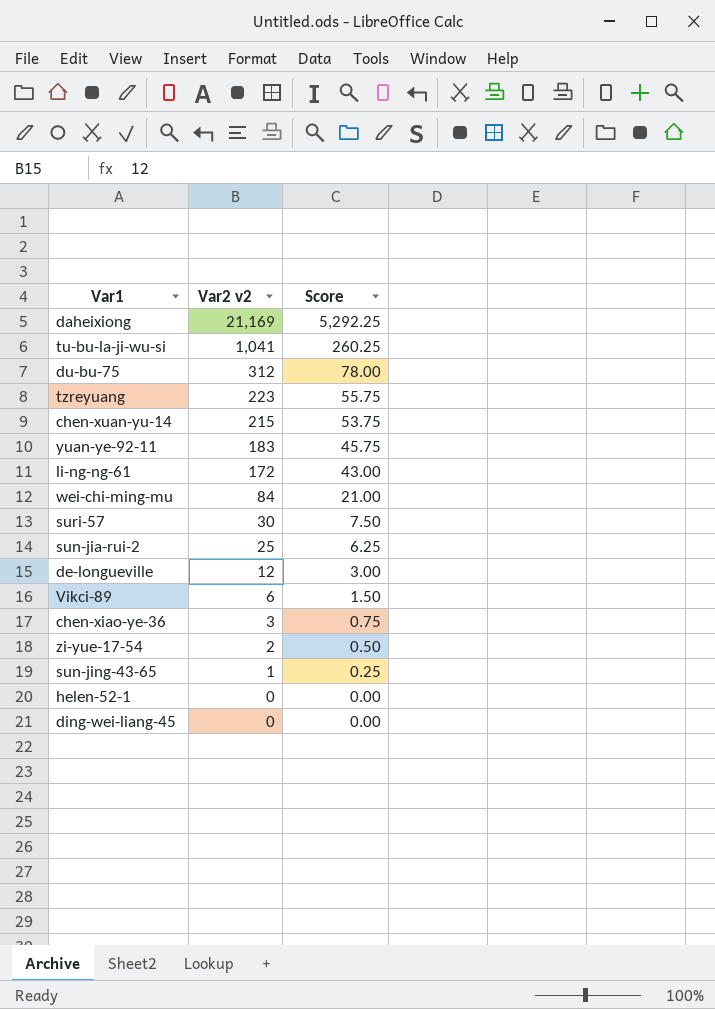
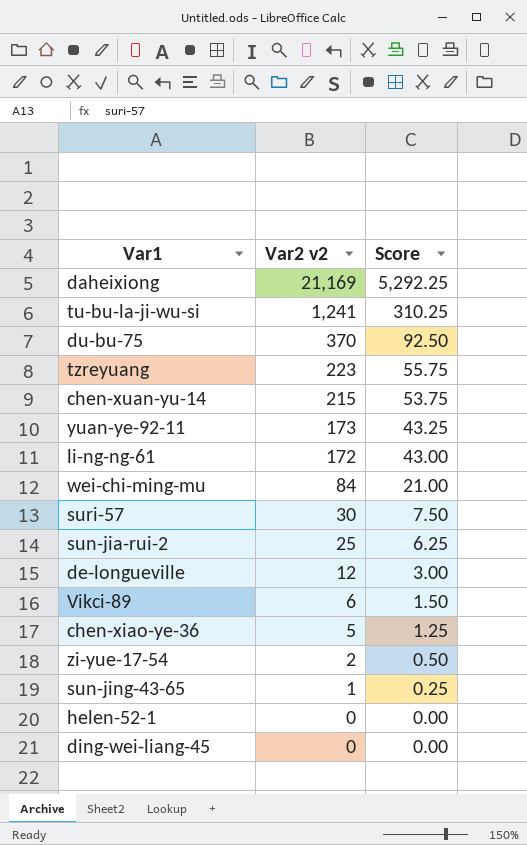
tu-bu-la-ji-wu-si | Var2 v2: 1,041 -> 1,241
tu-bu-la-ji-wu-si | Score: 260.25 -> 310.25
du-bu-75 | Var2 v2: 312 -> 370
du-bu-75 | Score: 78.00 -> 92.50
yuan-ye-92-11 | Var2 v2: 183 -> 173
yuan-ye-92-11 | Score: 45.75 -> 43.25
chen-xiao-ye-36 | Var2 v2: 3 -> 5
chen-xiao-ye-36 | Score: 0.75 -> 1.25

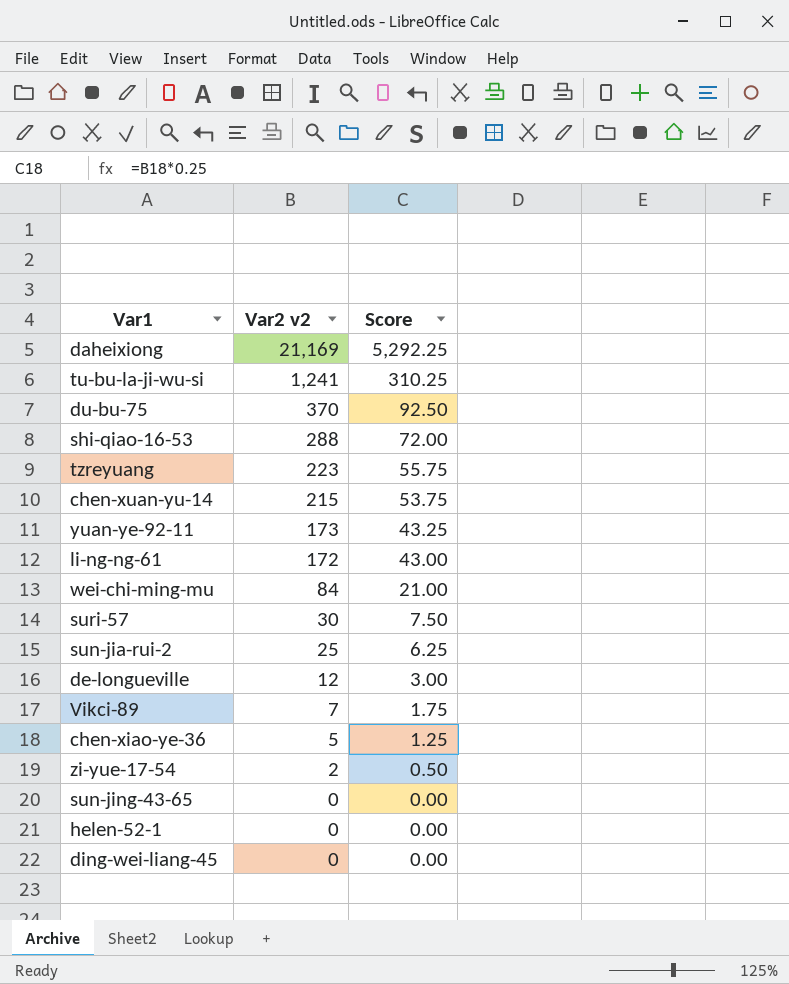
row shi-qiao-16-53: none -> 288 | 72.00
Vikci-89 | Var2 v2: 6 -> 7
Vikci-89 | Score: 1.50 -> 1.75
sun-jing-43-65 | Var2 v2: 1 -> 0
sun-jing-43-65 | Score: 0.25 -> 0.00

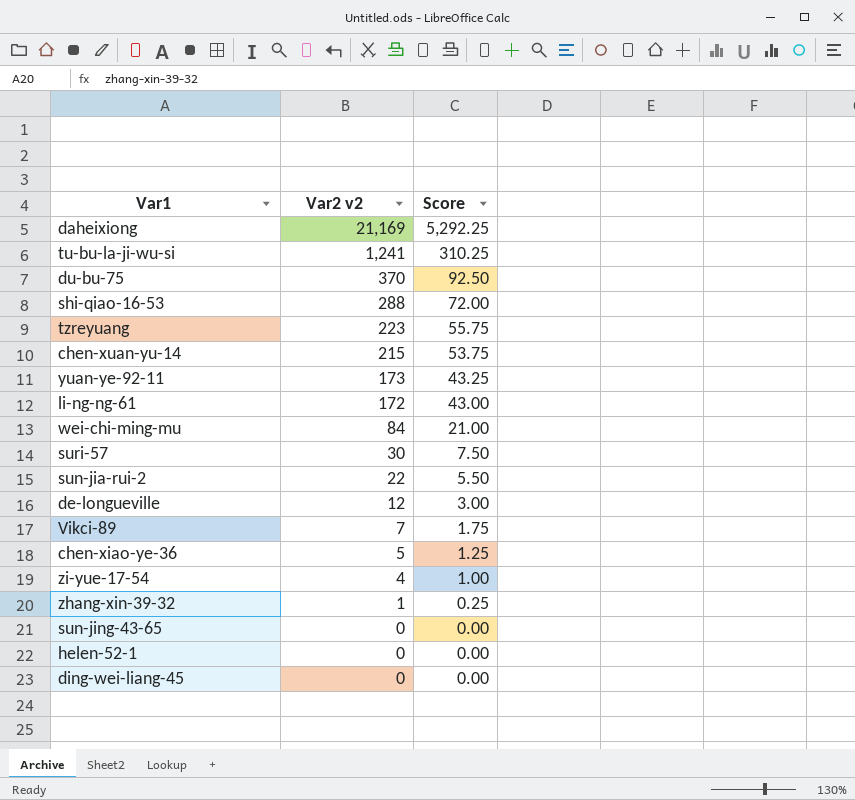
sun-jia-rui-2 | Var2 v2: 25 -> 22
sun-jia-rui-2 | Score: 6.25 -> 5.50
zi-yue-17-54 | Var2 v2: 2 -> 4
zi-yue-17-54 | Score: 0.50 -> 1.00
row zhang-xin-39-32: none -> 1 | 0.25

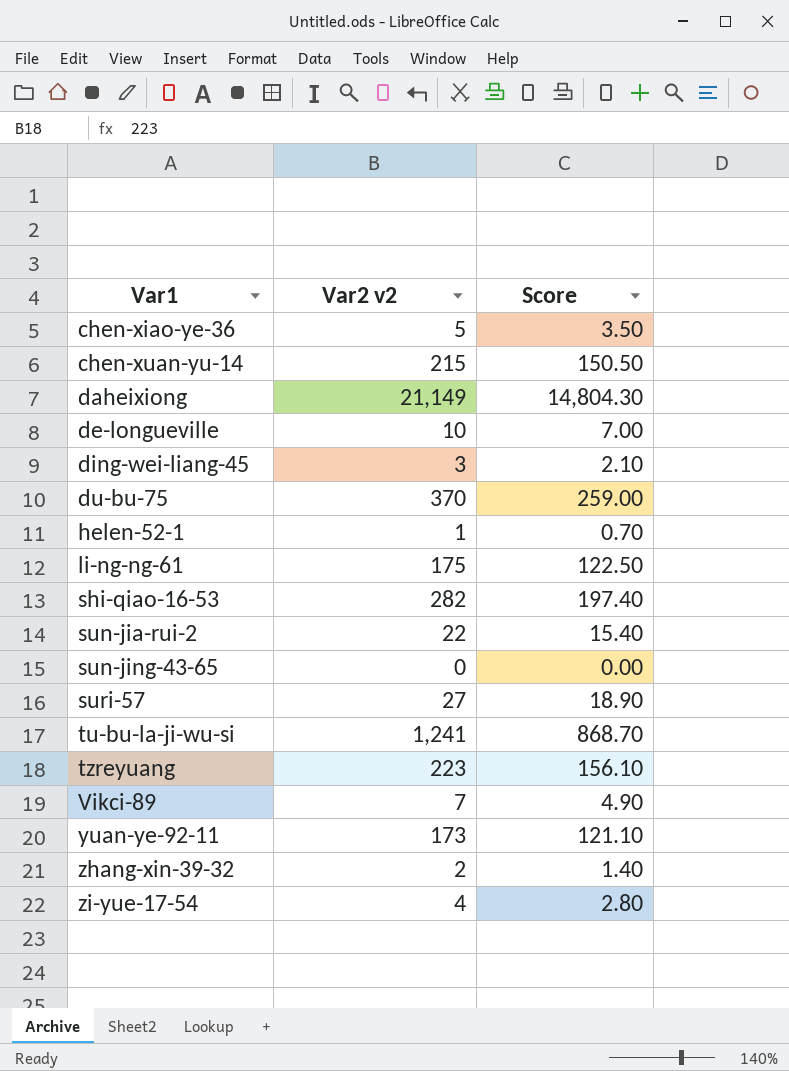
row order: Var2 v2 descending -> Var1 ascending
column Score | formula: [Var2 v2] * 0.25 -> [Var2 v2] * 0.7
row wei-chi-ming-mu: 84 | 21.00 -> none
daheixiong | Var2 v2: 21,169 -> 21,149
de-longueville | Var2 v2: 12 -> 10
ding-wei-liang-45 | Var2 v2: 0 -> 3
helen-52-1 | Var2 v2: 0 -> 1
li-ng-ng-61 | Var2 v2: 172 -> 175
shi-qiao-16-53 | Var2 v2: 288 -> 282
suri-57 | Var2 v2: 30 -> 27
zhang-xin-39-32 | Var2 v2: 1 -> 2

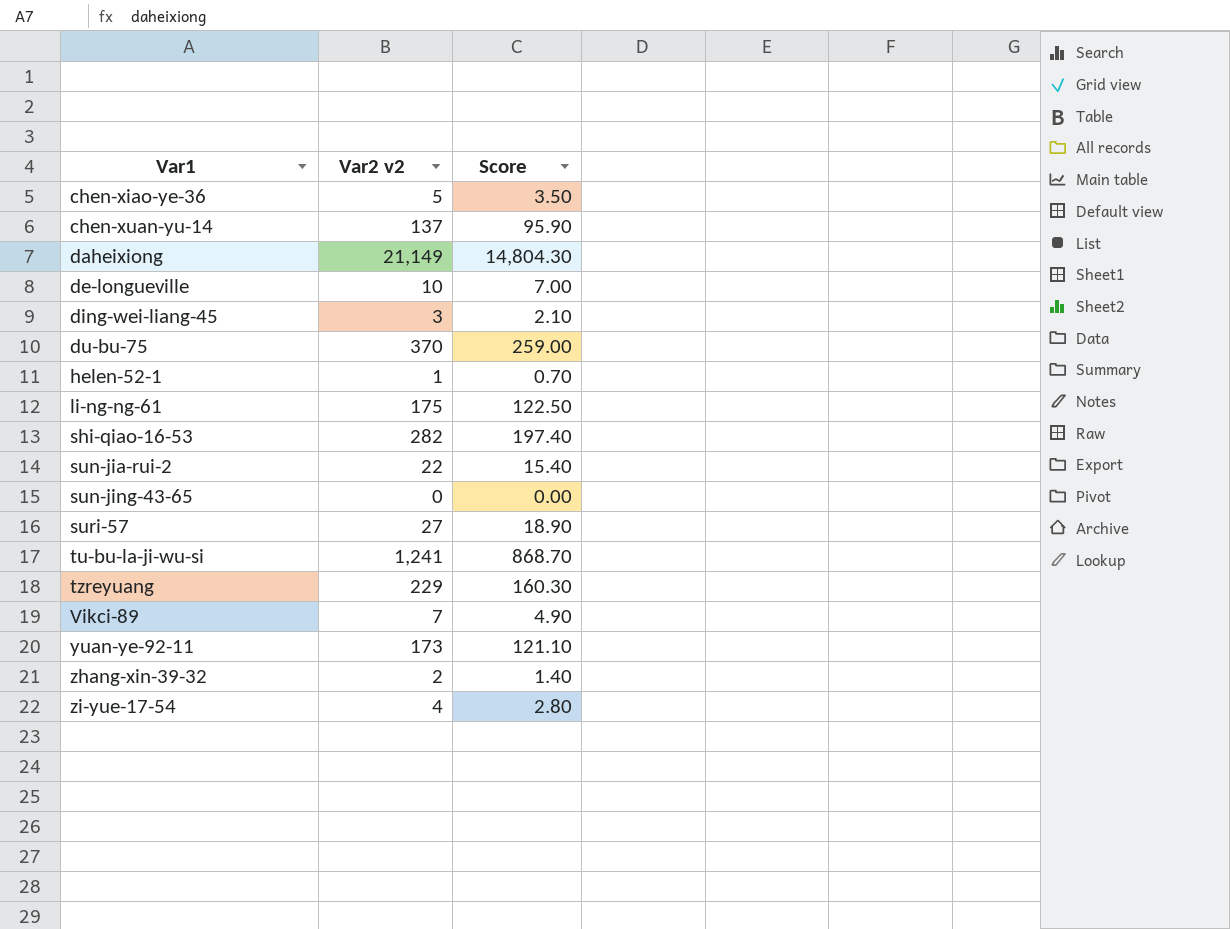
chen-xuan-yu-14 | Var2 v2: 215 -> 137
chen-xuan-yu-14 | Score: 150.50 -> 95.90
tzreyuang | Var2 v2: 223 -> 229
tzreyuang | Score: 156.10 -> 160.30

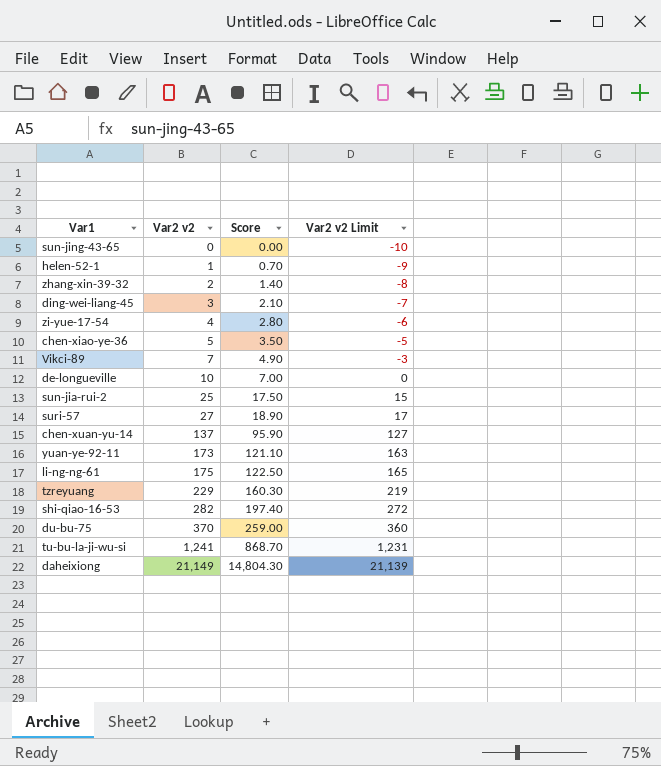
row order: Var1 ascending -> Var2 v2 ascending
column Var2 v2 Limit | formula: none -> [Var2 v2] - 10
sun-jia-rui-2 | Var2 v2: 22 -> 25
sun-jia-rui-2 | Score: 15.40 -> 17.50

